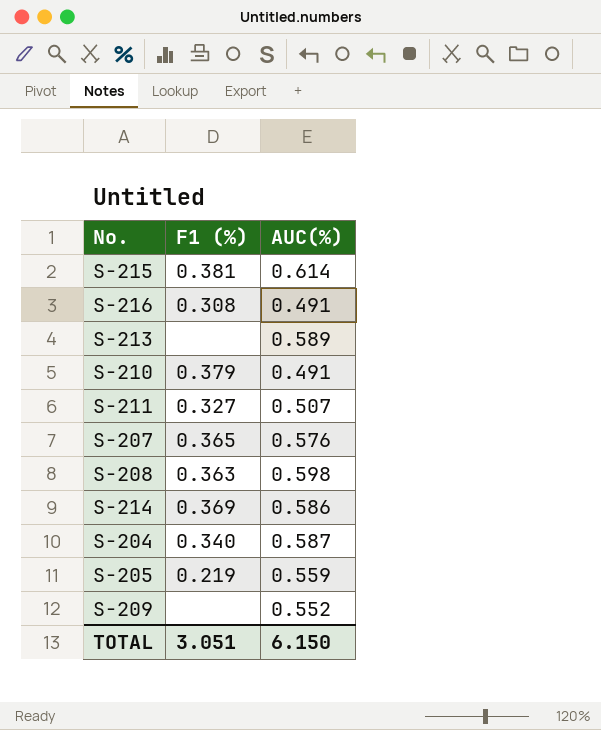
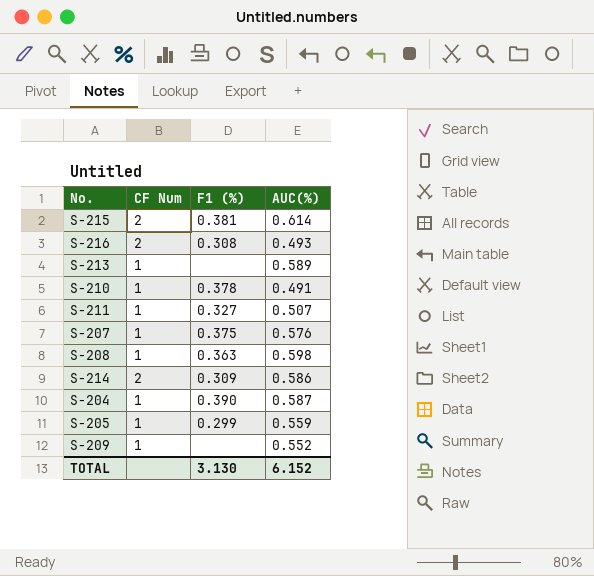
column CF Num | position: none -> 2
S-216 | AUC(%): 0.491 -> 0.493
S-210 | F1 (%): 0.379 -> 0.378
S-207 | F1 (%): 0.365 -> 0.375
S-214 | F1 (%): 0.369 -> 0.309
S-204 | F1 (%): 0.340 -> 0.390
S-205 | F1 (%): 0.219 -> 0.299
TOTAL | F1 (%): 3.051 -> 3.130
TOTAL | AUC(%): 6.150 -> 6.152

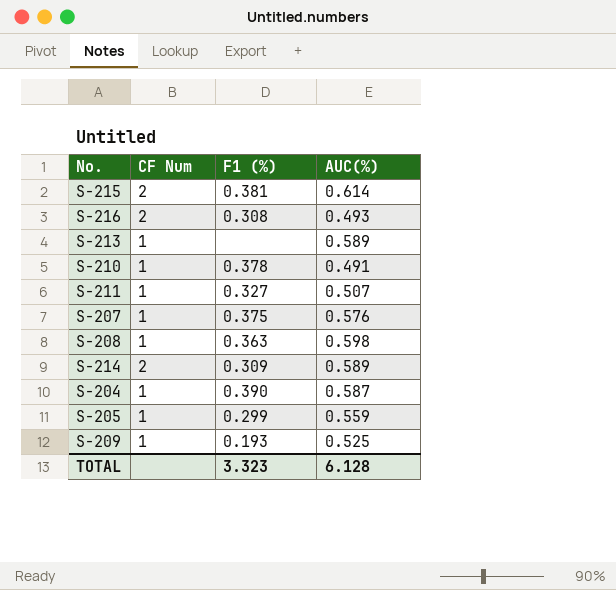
S-214 | AUC(%): 0.586 -> 0.589
S-209 | F1 (%): none -> 0.193
S-209 | AUC(%): 0.552 -> 0.525
TOTAL | F1 (%): 3.130 -> 3.323
TOTAL | AUC(%): 6.152 -> 6.128

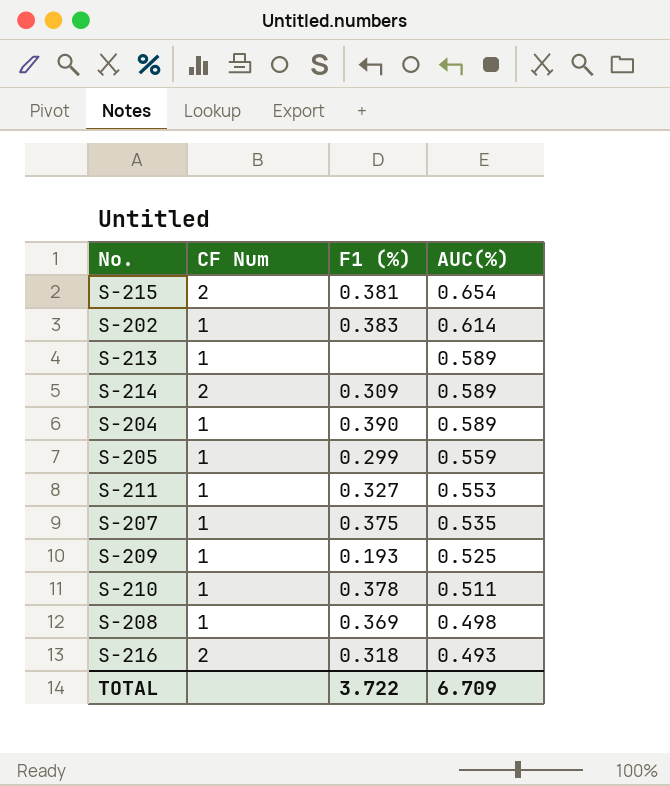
row order: none -> AUC(%) descending
S-215 | AUC(%): 0.614 -> 0.654
row S-202: none -> 1 | 0.383 | 0.614
S-204 | AUC(%): 0.587 -> 0.589
S-211 | AUC(%): 0.507 -> 0.553
S-207 | AUC(%): 0.576 -> 0.535
S-210 | AUC(%): 0.491 -> 0.511
S-208 | F1 (%): 0.363 -> 0.369
S-208 | AUC(%): 0.598 -> 0.498
S-216 | F1 (%): 0.308 -> 0.318
TOTAL | F1 (%): 3.323 -> 3.722
TOTAL | AUC(%): 6.128 -> 6.709

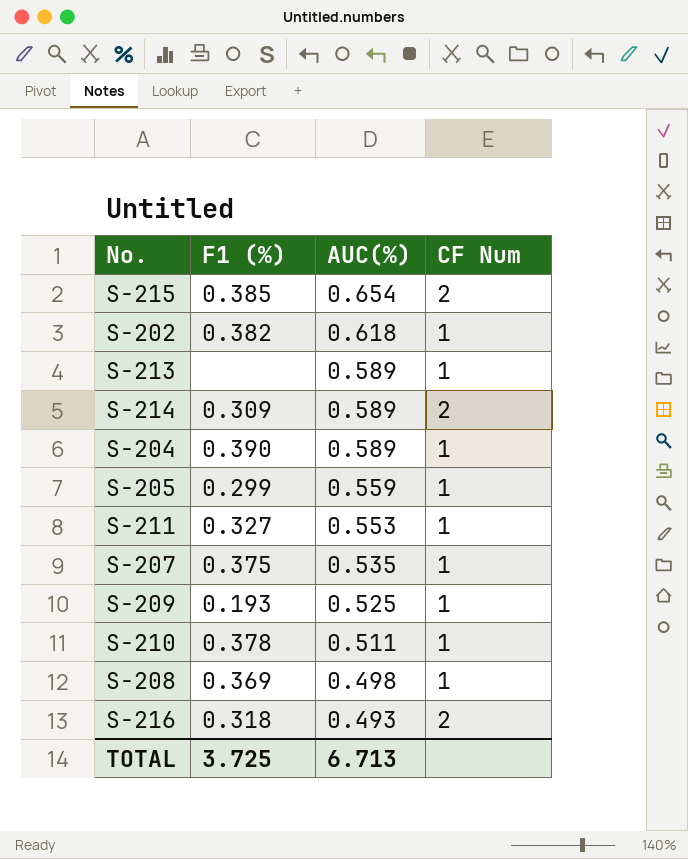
column CF Num | position: 2 -> 4
S-215 | F1 (%): 0.381 -> 0.385
S-202 | F1 (%): 0.383 -> 0.382
S-202 | AUC(%): 0.614 -> 0.618
TOTAL | F1 (%): 3.722 -> 3.725
TOTAL | AUC(%): 6.709 -> 6.713

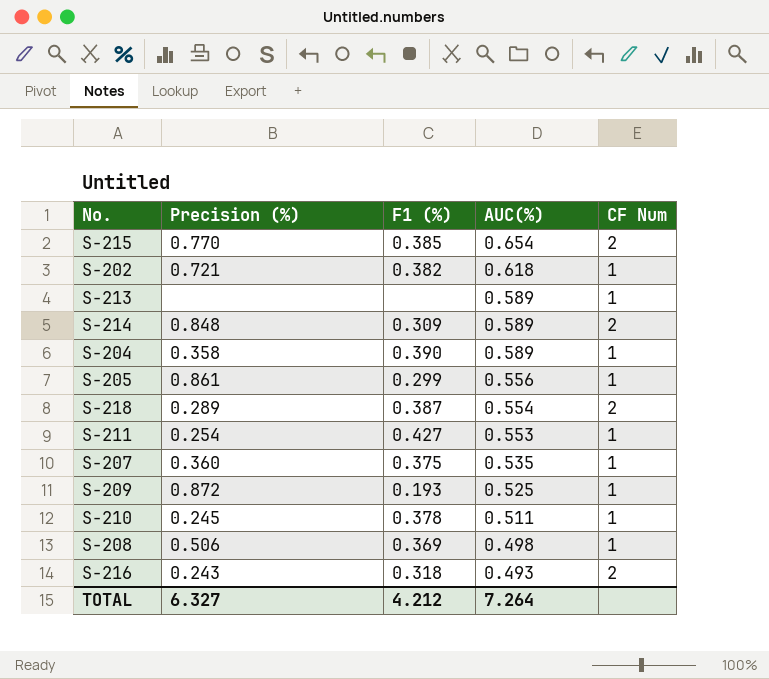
column Precision (%) | position: none -> 2
S-205 | AUC(%): 0.559 -> 0.556
row S-218: none -> 0.289 | 0.387 | 0.554 | 2
S-211 | F1 (%): 0.327 -> 0.427
TOTAL | F1 (%): 3.725 -> 4.212
TOTAL | AUC(%): 6.713 -> 7.264

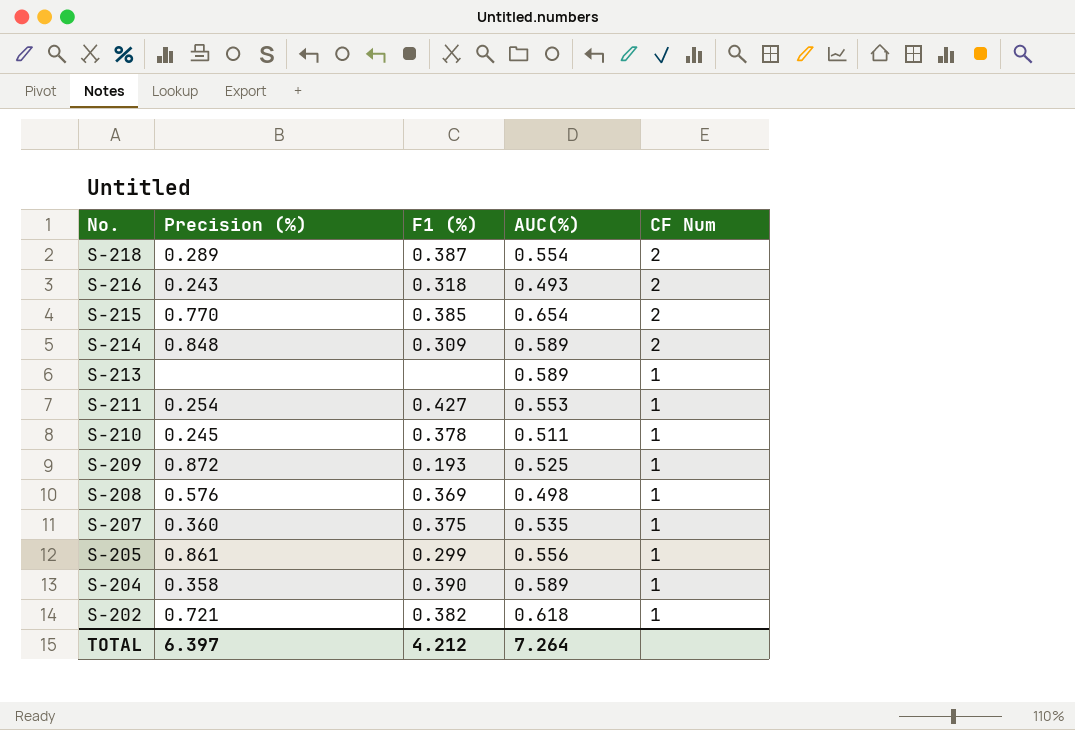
row order: AUC(%) descending -> No. descending
S-208 | Precision (%): 0.506 -> 0.576
TOTAL | Precision (%): 6.327 -> 6.397

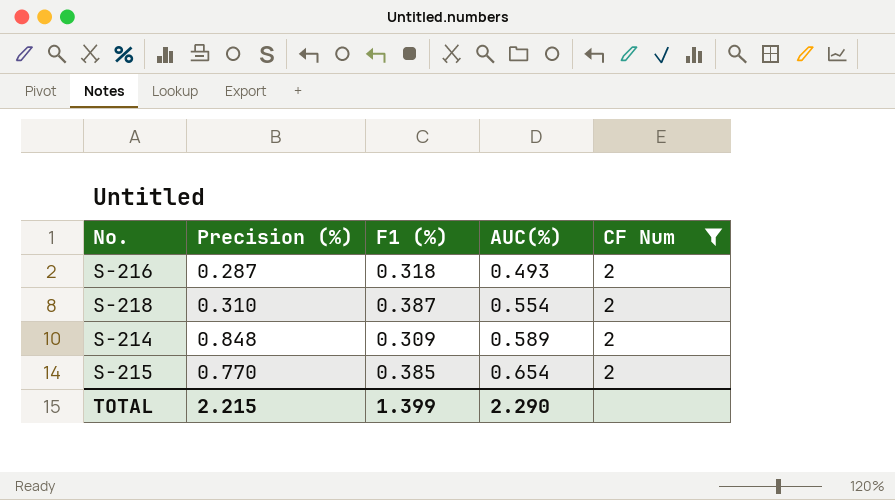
filter: none -> CF Num = 2
row order: No. descending -> AUC(%) ascending
S-216 | Precision (%): 0.243 -> 0.287
S-218 | Precision (%): 0.289 -> 0.310
TOTAL | Precision (%): 6.397 -> 2.215
TOTAL | F1 (%): 4.212 -> 1.399
TOTAL | AUC(%): 7.264 -> 2.290

